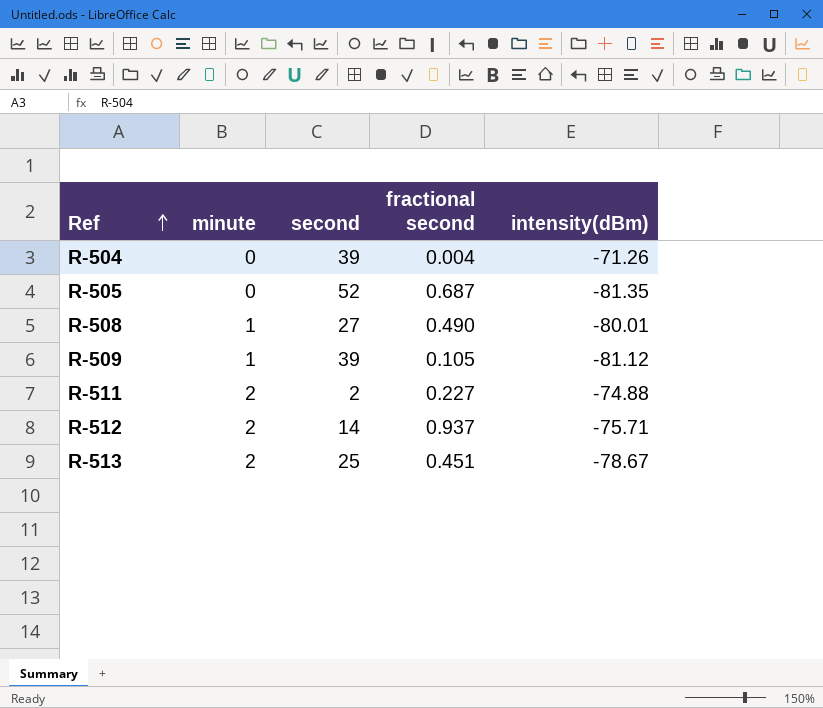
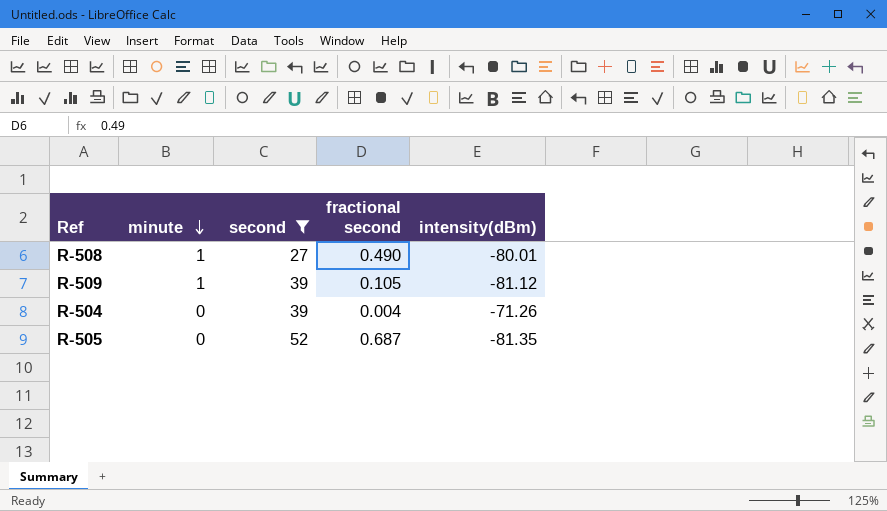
filter: none -> second >= 27
row order: Ref ascending -> minute descending

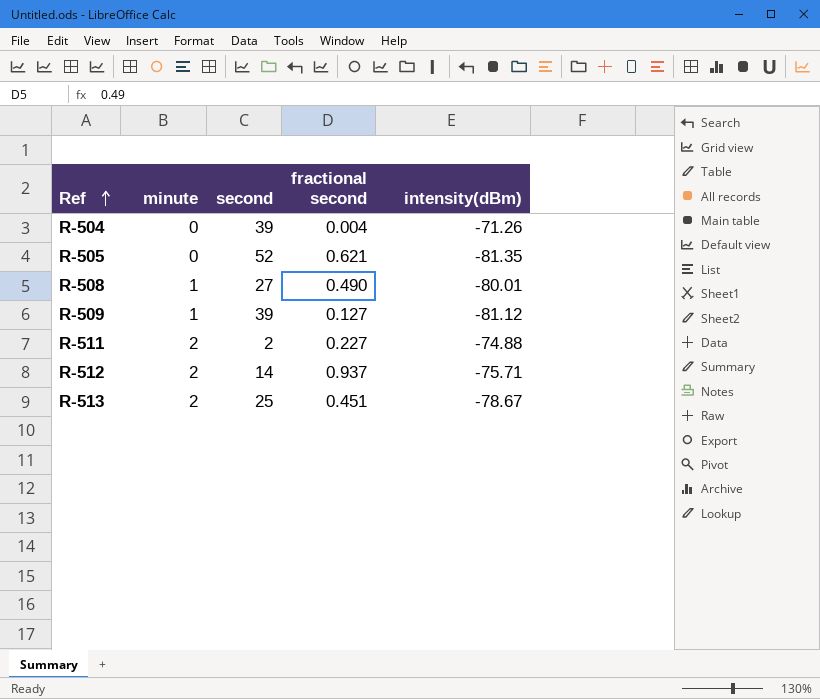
filter: second >= 27 -> none
row order: minute descending -> Ref ascending
R-505 | fractional second: 0.687 -> 0.621
R-509 | fractional second: 0.105 -> 0.127

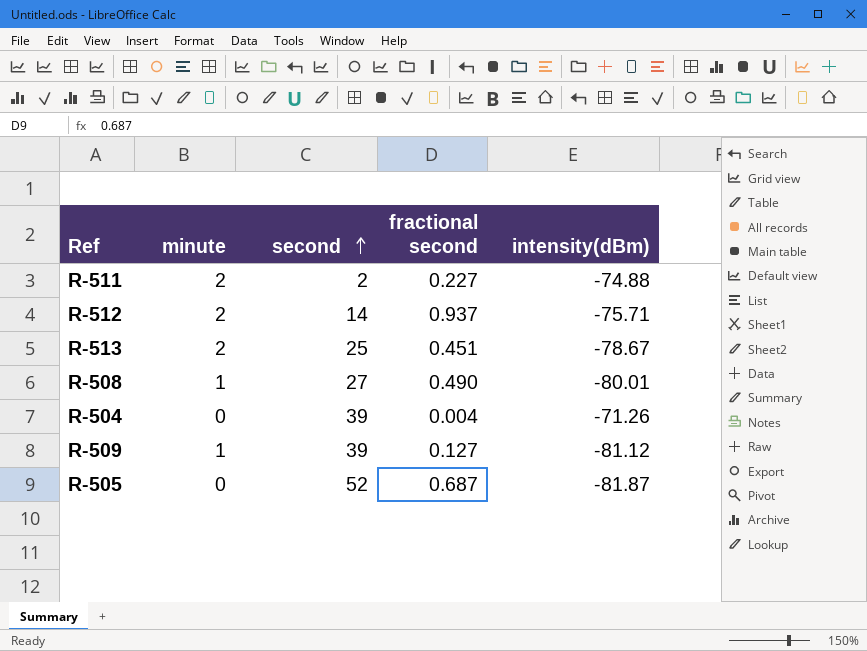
row order: Ref ascending -> second ascending
R-505 | fractional second: 0.621 -> 0.687
R-505 | intensity(dBm): -81.35 -> -81.87

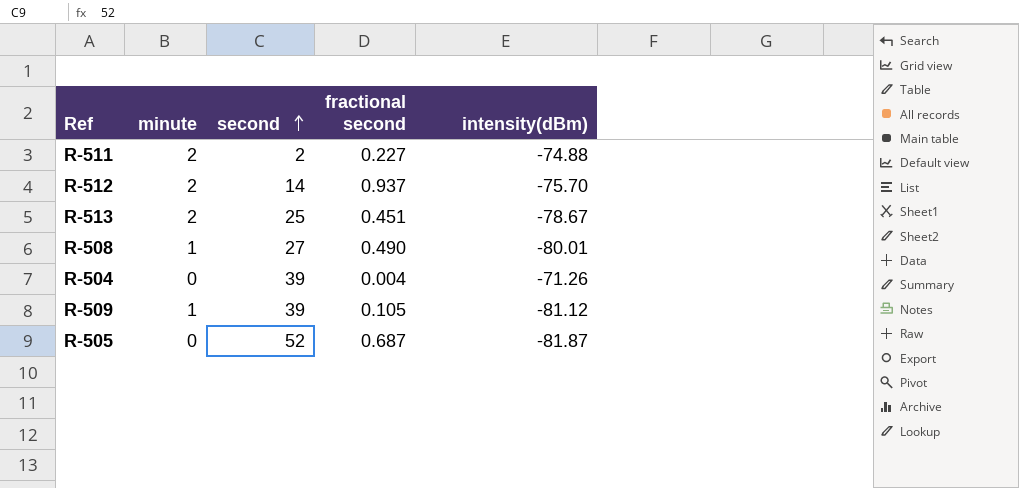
R-512 | intensity(dBm): -75.71 -> -75.70
R-509 | fractional second: 0.127 -> 0.105

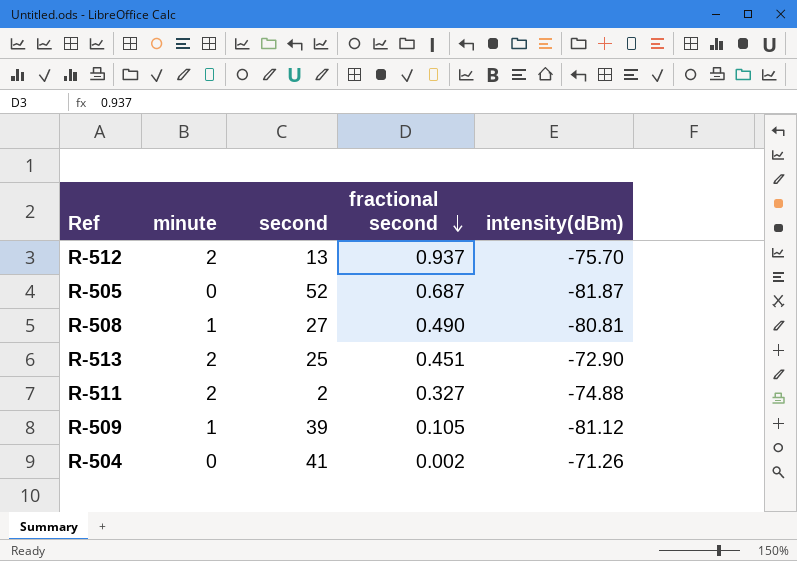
row order: second ascending -> fractional second descending
R-512 | second: 14 -> 13
R-508 | intensity(dBm): -80.01 -> -80.81
R-513 | intensity(dBm): -78.67 -> -72.90
R-511 | fractional second: 0.227 -> 0.327
R-504 | second: 39 -> 41
R-504 | fractional second: 0.004 -> 0.002

